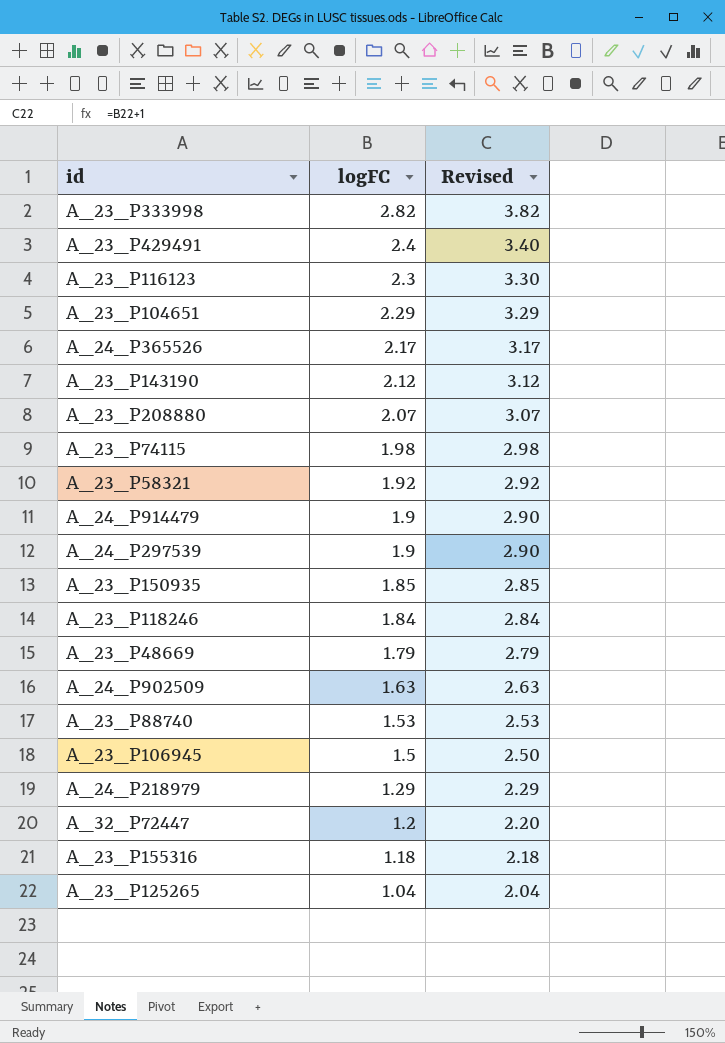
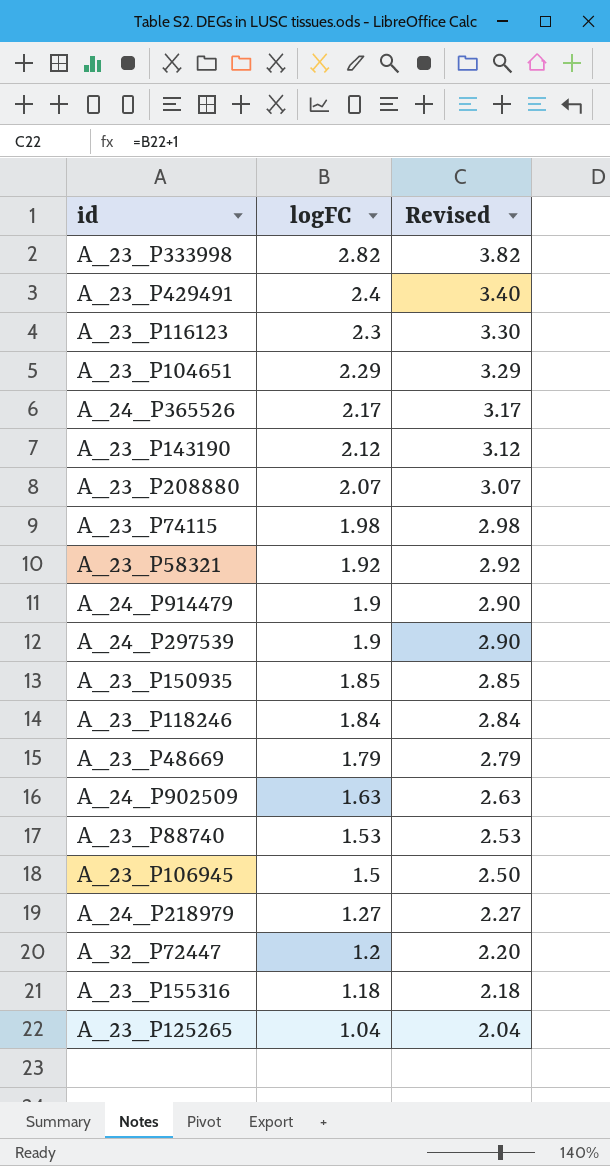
A_24_P218979 | logFC: 1.29 -> 1.27
A_24_P218979 | Revised: 2.29 -> 2.27

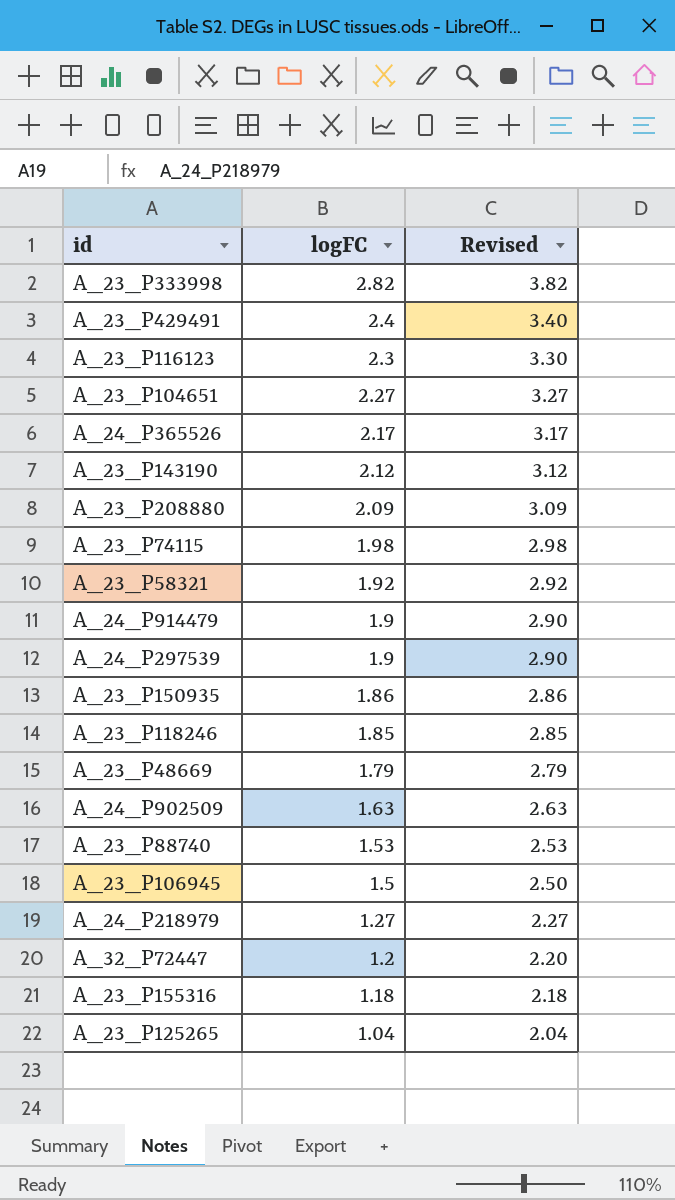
A_23_P104651 | logFC: 2.29 -> 2.27
A_23_P104651 | Revised: 3.29 -> 3.27
A_23_P208880 | logFC: 2.07 -> 2.09
A_23_P208880 | Revised: 3.07 -> 3.09
A_23_P150935 | logFC: 1.85 -> 1.86
A_23_P150935 | Revised: 2.85 -> 2.86
A_23_P118246 | logFC: 1.84 -> 1.85
A_23_P118246 | Revised: 2.84 -> 2.85

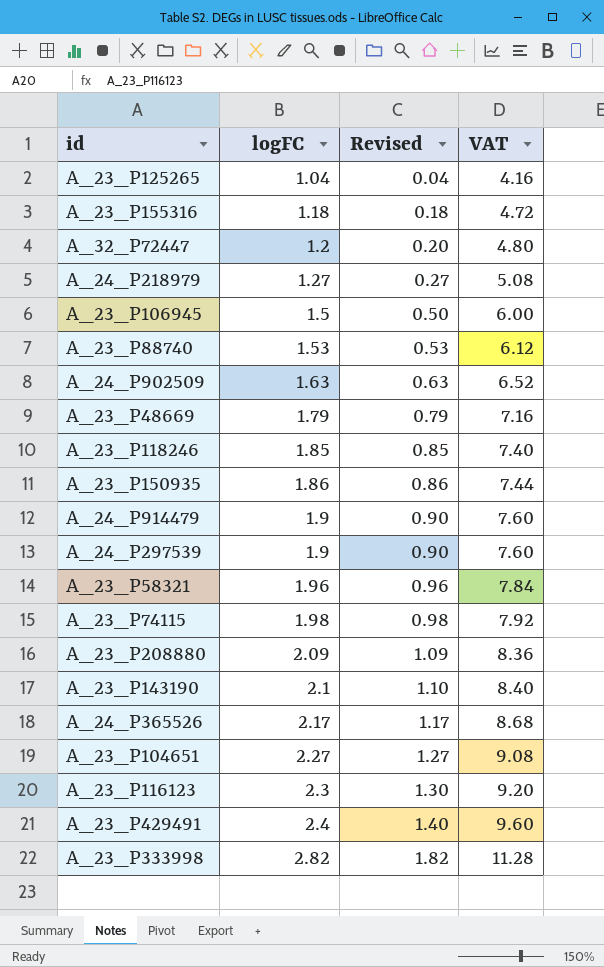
row order: logFC descending -> logFC ascending
column Revised | formula: [logFC] + 1 -> [logFC] - 1
column VAT | formula: none -> [logFC] * 4
A_23_P58321 | logFC: 1.92 -> 1.96
A_23_P143190 | logFC: 2.12 -> 2.1

